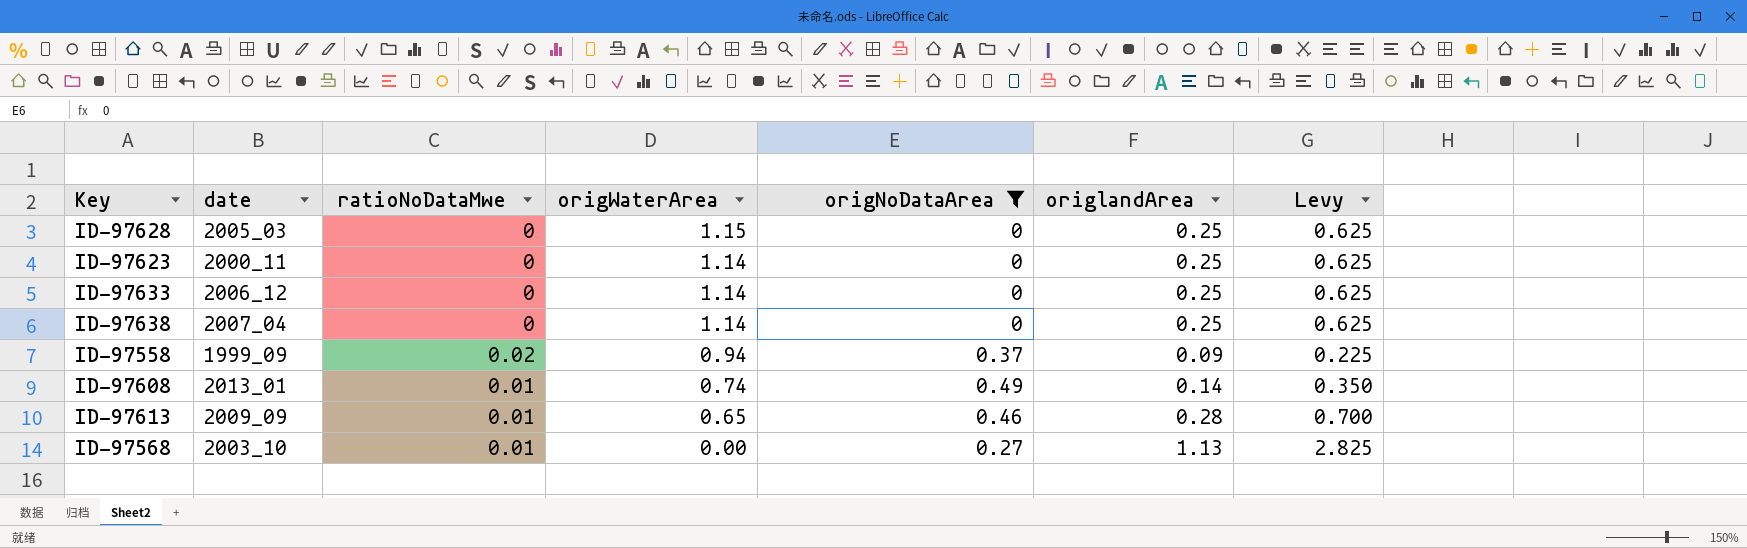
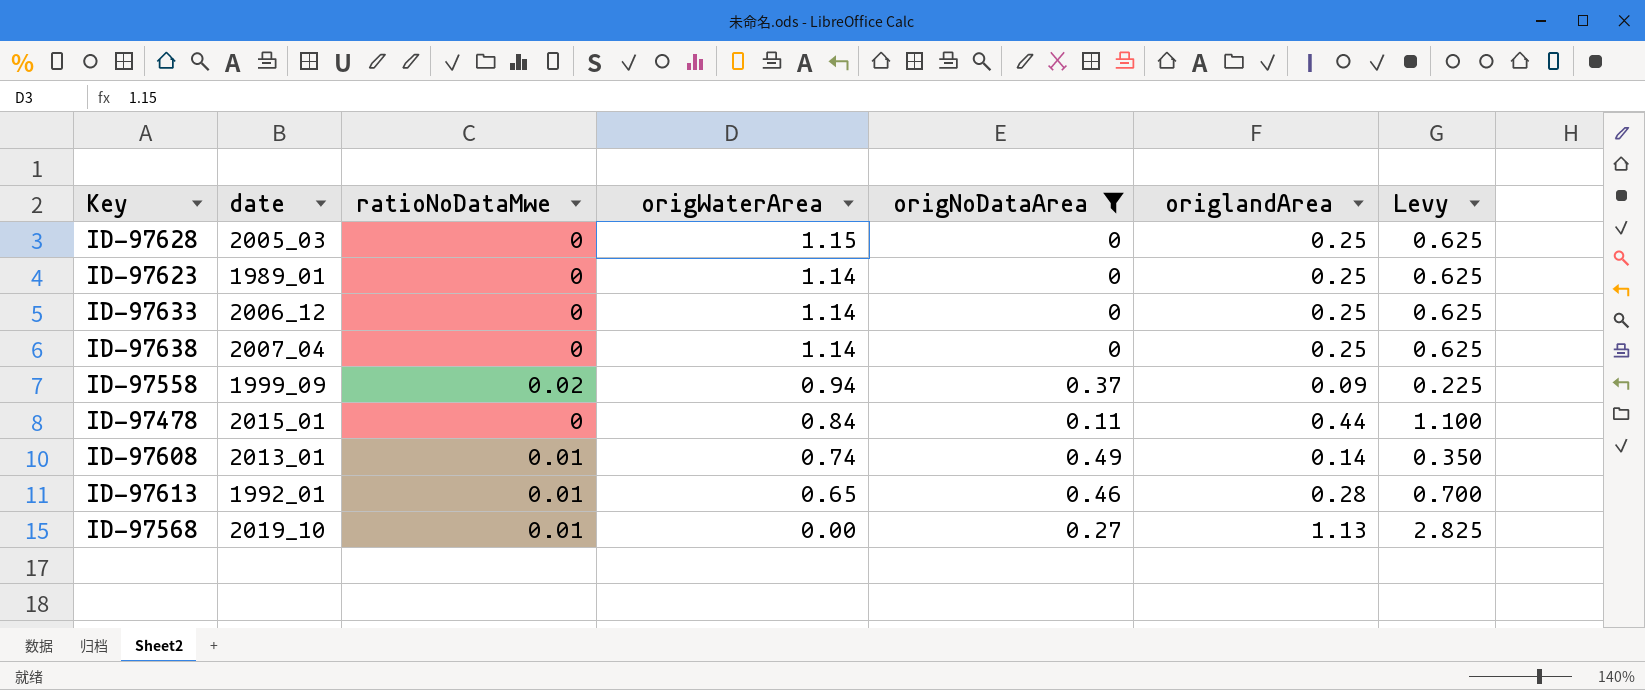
ID-97623 | date: 2000_11 -> 1989_01
row ID-97478: none -> 2015_01 | 0 | 0.84 | 0.11 | 0.44 | 1.100
ID-97613 | date: 2009_09 -> 1992_01
ID-97568 | date: 2003_10 -> 2019_10

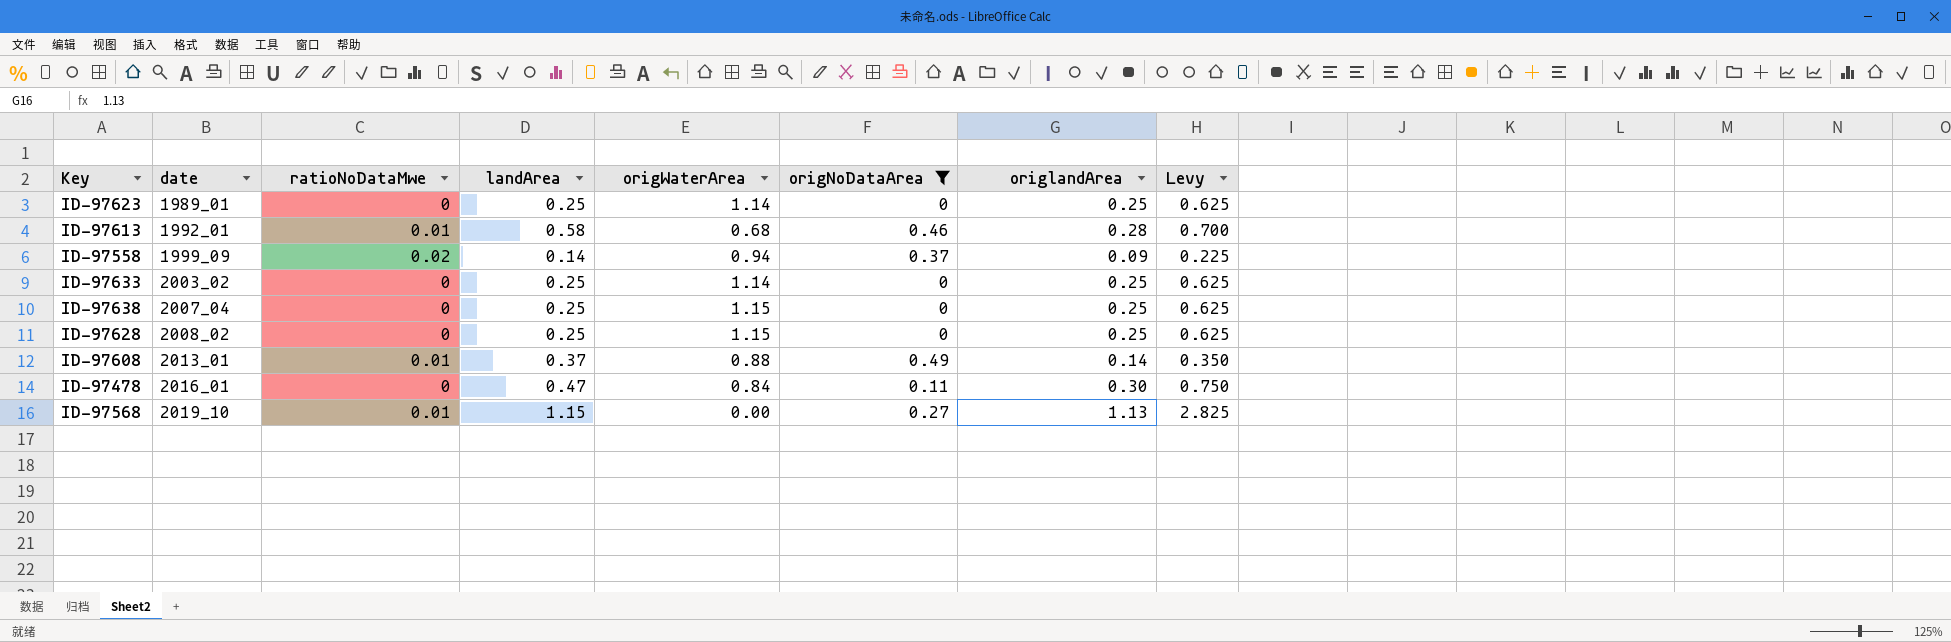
row order: origWaterArea descending -> date ascending
column landArea | position: none -> 4
ID-97613 | origWaterArea: 0.65 -> 0.68
ID-97633 | date: 2006_12 -> 2003_02
ID-97638 | origWaterArea: 1.14 -> 1.15
ID-97628 | date: 2005_03 -> 2008_02
ID-97608 | origWaterArea: 0.74 -> 0.88
ID-97478 | date: 2015_01 -> 2016_01
ID-97478 | origlandArea: 0.44 -> 0.30
ID-97478 | Levy: 1.100 -> 0.750

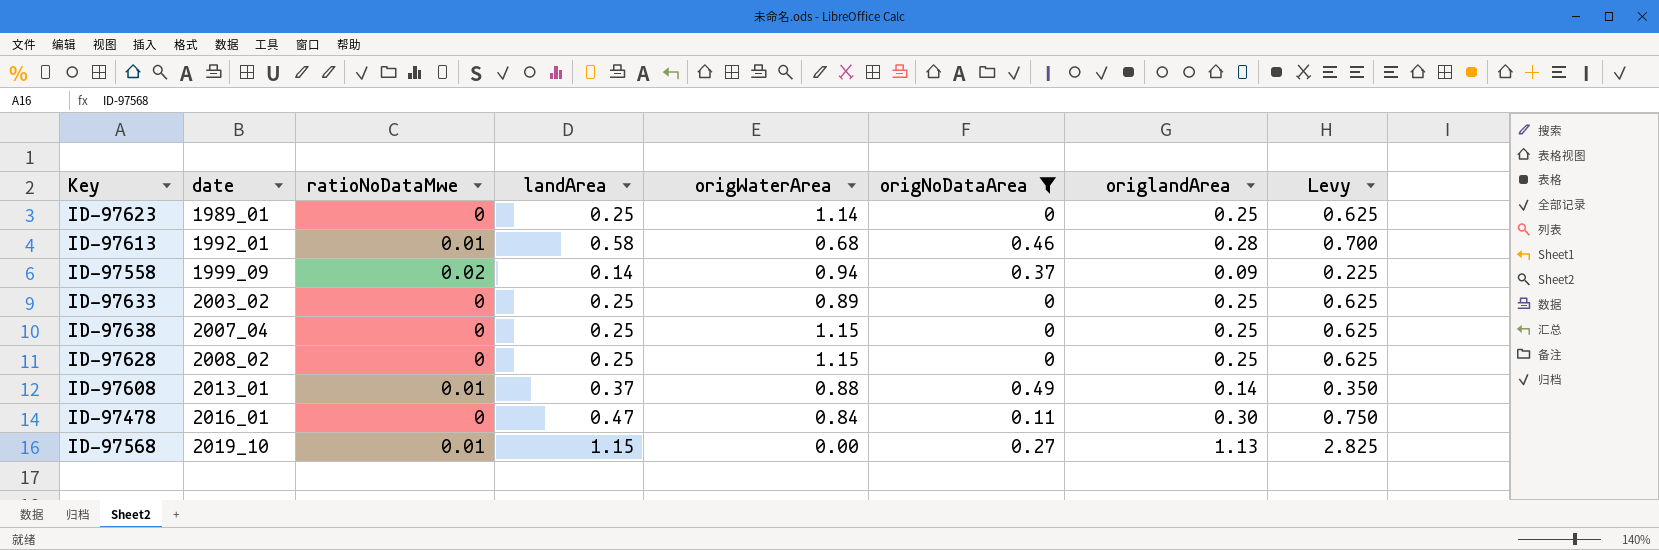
ID-97633 | origWaterArea: 1.14 -> 0.89

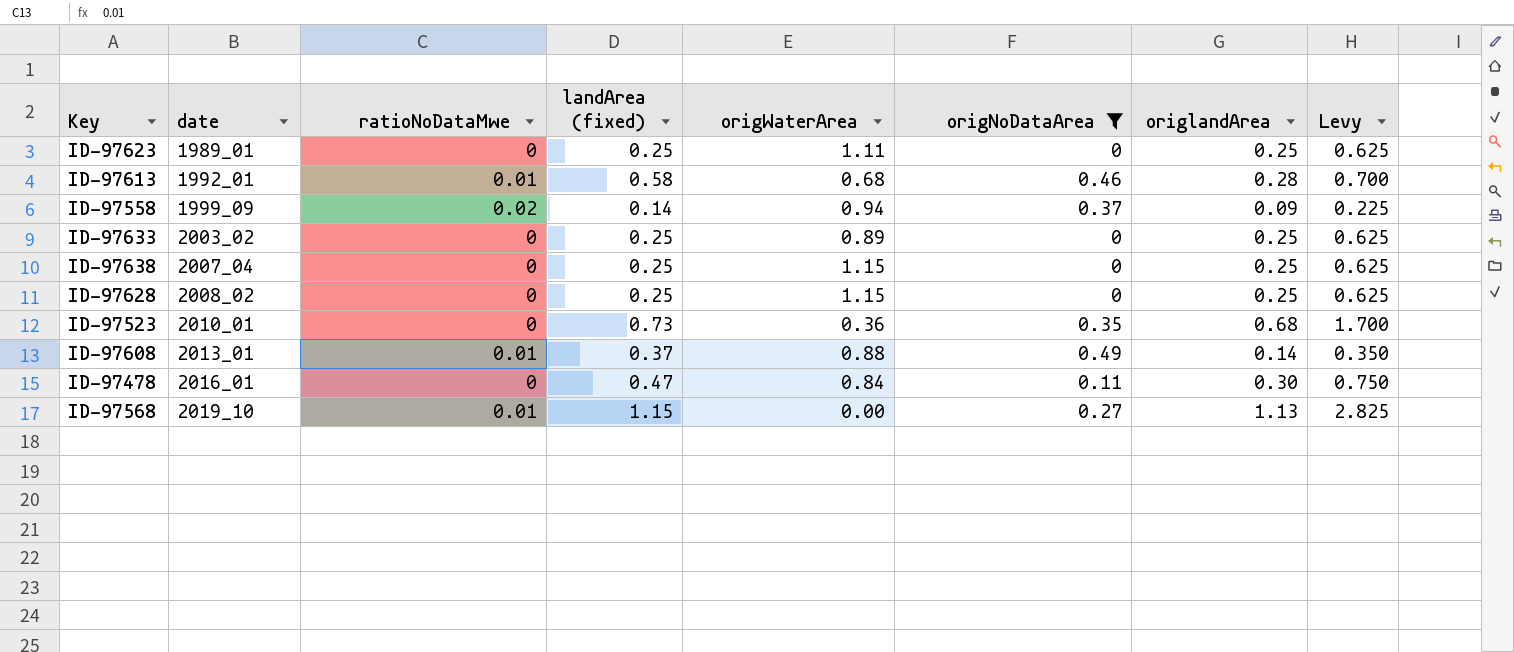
column name: landArea -> landArea (fixed)
ID-97623 | origWaterArea: 1.14 -> 1.11
row ID-97523: none -> 2010_01 | 0 | 0.73 | 0.36 | 0.35 | 0.68 | 1.700

